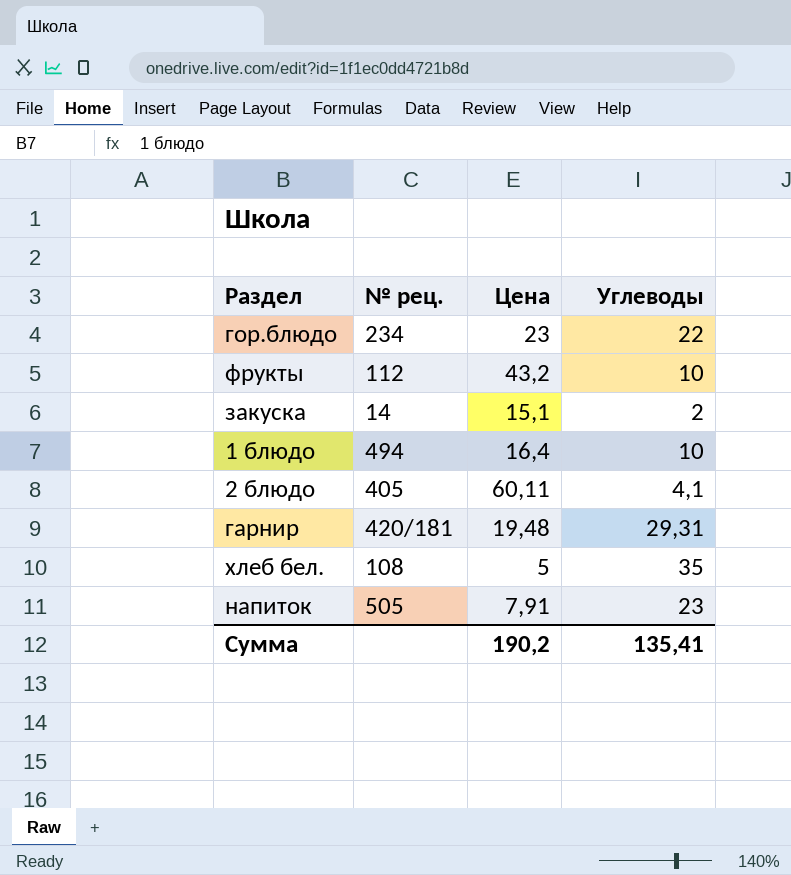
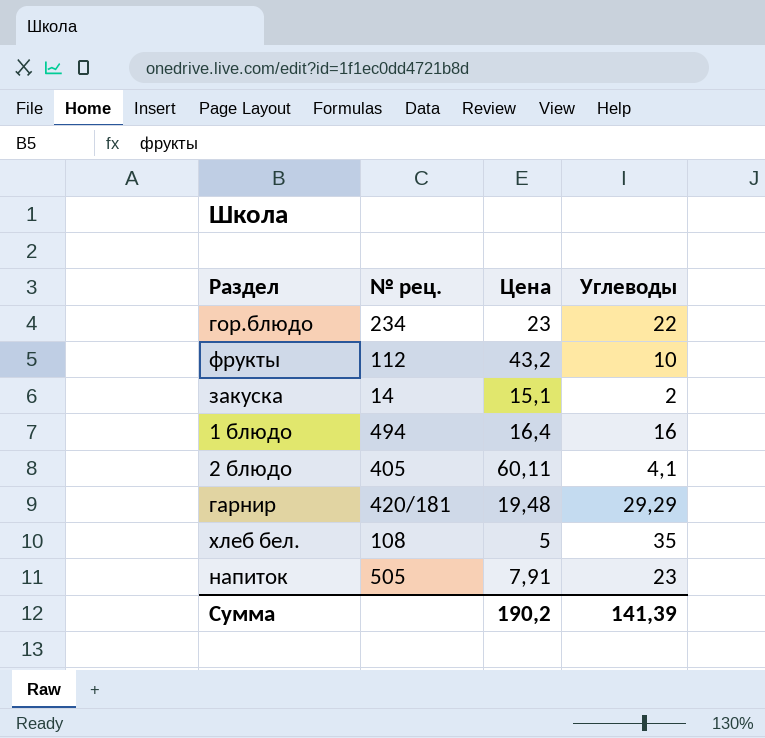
1 блюдо | Углеводы: 10 -> 16
гарнир | Углеводы: 29,31 -> 29,29
Сумма | Углеводы: 135,41 -> 141,39

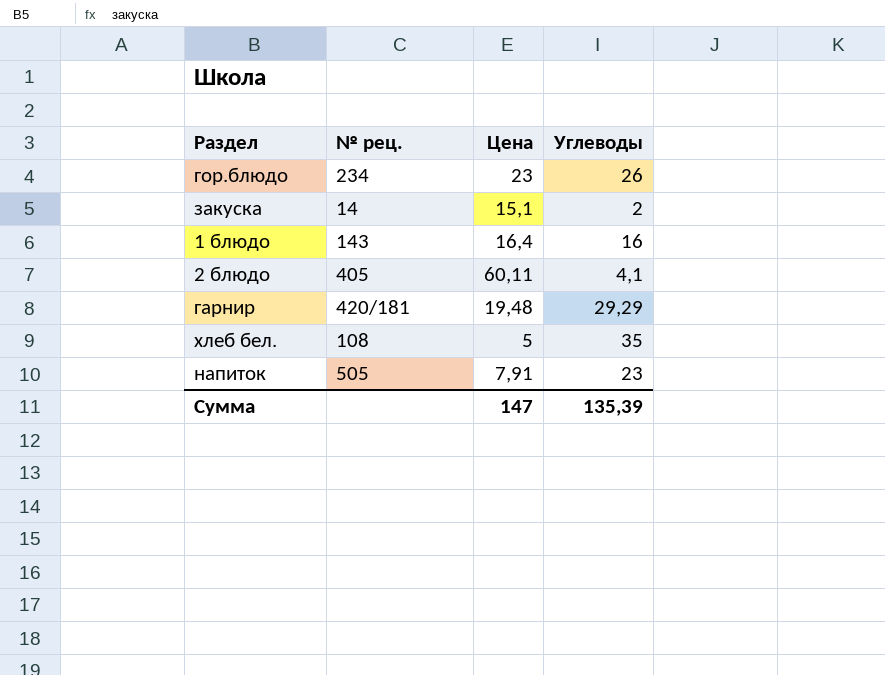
row фрукты: 112 | 43,2 | 10 -> none
гор.блюдо | Углеводы: 22 -> 26
1 блюдо | № рец.: 494 -> 143
Сумма | Цена: 190,2 -> 147
Сумма | Углеводы: 141,39 -> 135,39

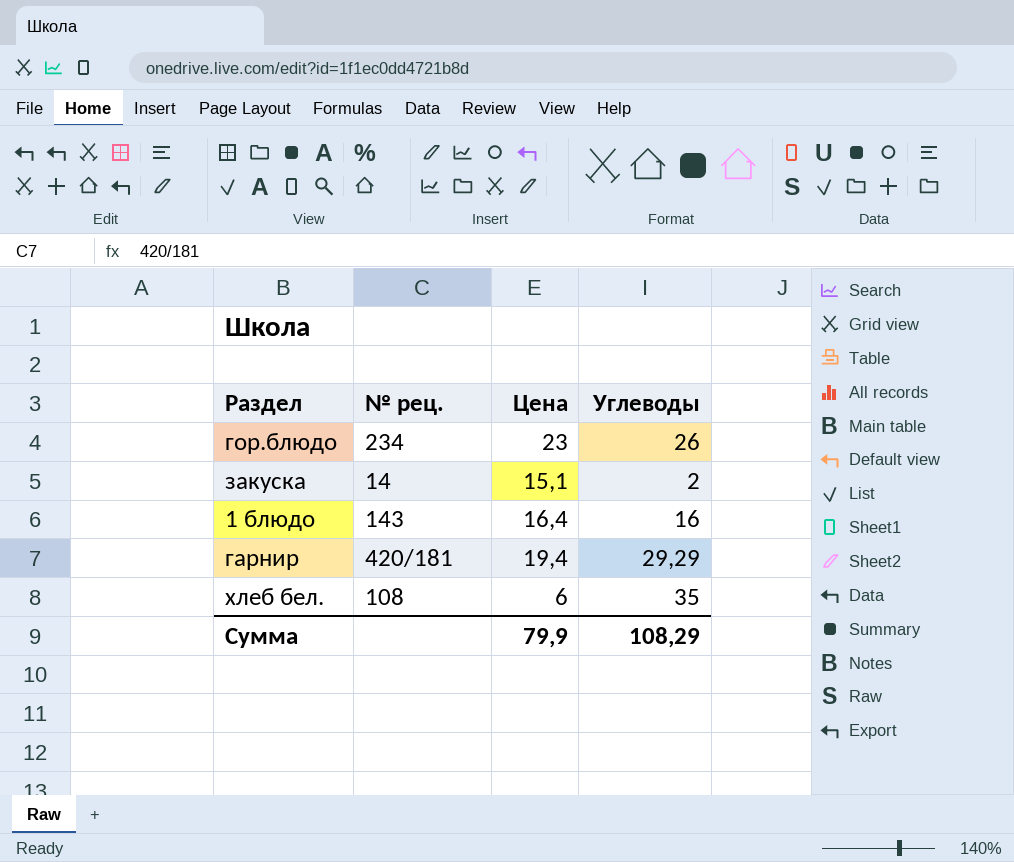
row 2 блюдо: 405 | 60,11 | 4,1 -> none
row напиток: 505 | 7,91 | 23 -> none
гарнир | Цена: 19,48 -> 19,4
хлеб бел. | Цена: 5 -> 6
Сумма | Цена: 147 -> 79,9
Сумма | Углеводы: 135,39 -> 108,29

